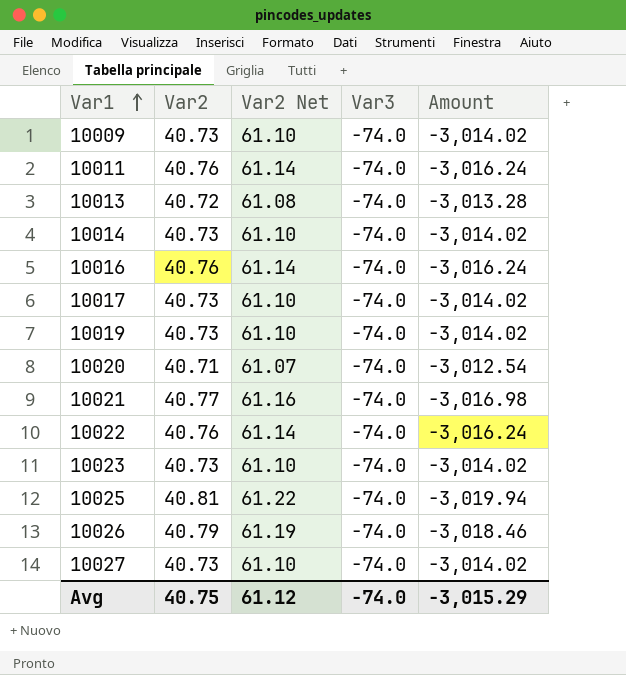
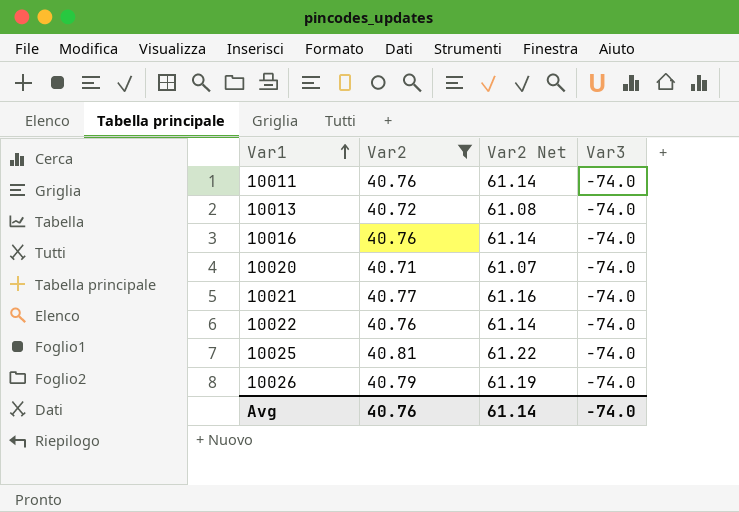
filter: none -> Var2 != 40.73
column Amount | formula: [Var2] * [Var3] -> none
Avg | Var2: 40.75 -> 40.76
Avg | Var2 Net: 61.12 -> 61.14

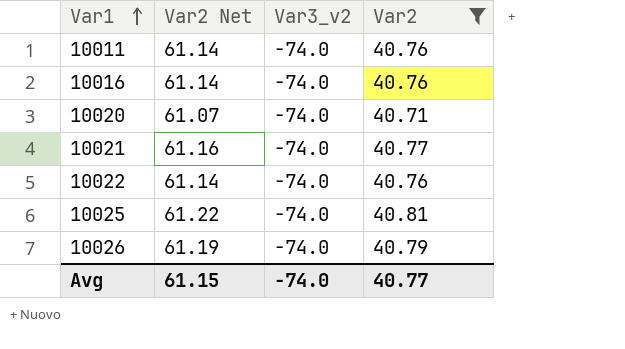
column name: Var3 -> Var3_v2
column Var2 | position: 2 -> 4
row 10013: 40.72 | 61.08 | -74.0 -> none
Avg | Var2 Net: 61.14 -> 61.15
Avg | Var2: 40.76 -> 40.77

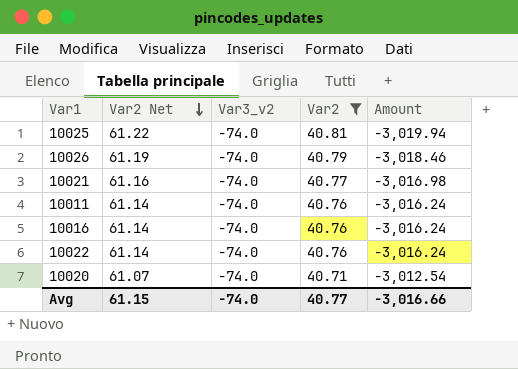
row order: Var1 ascending -> Var2 Net descending
column Amount | formula: none -> [Var3_v2] * [Var2]

